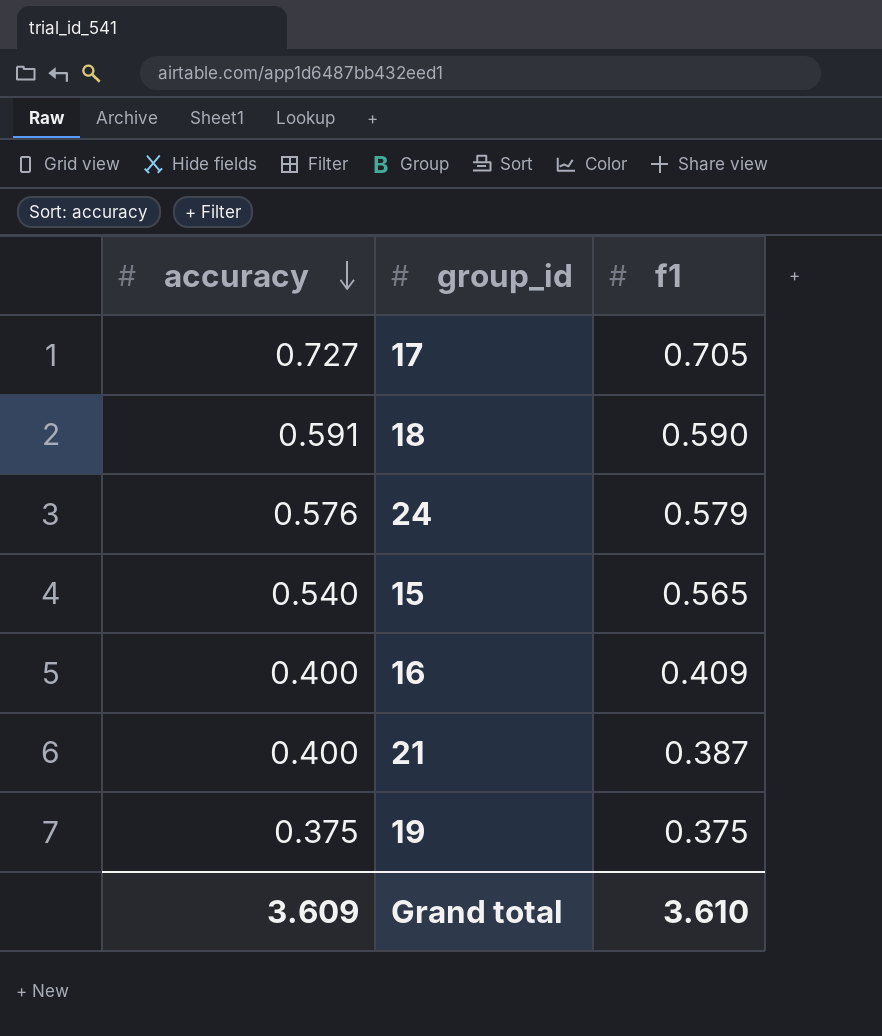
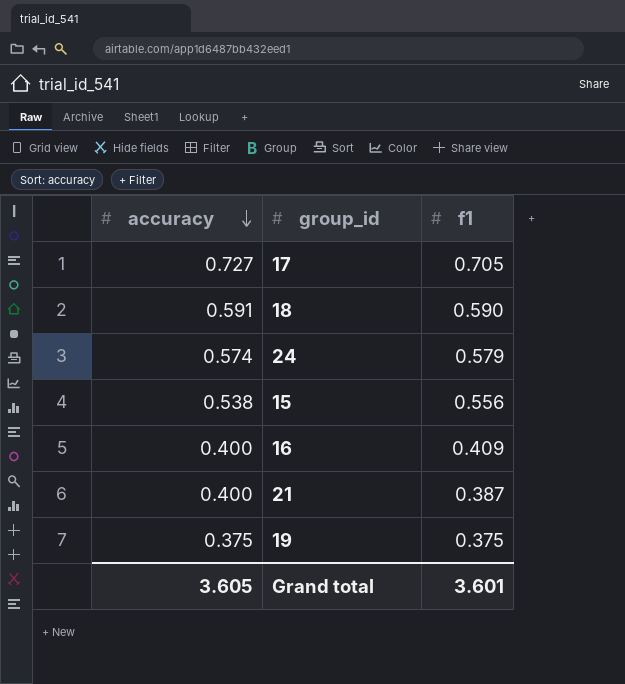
24 | accuracy: 0.576 -> 0.574
15 | accuracy: 0.540 -> 0.538
15 | f1: 0.565 -> 0.556
Grand total | accuracy: 3.609 -> 3.605
Grand total | f1: 3.610 -> 3.601

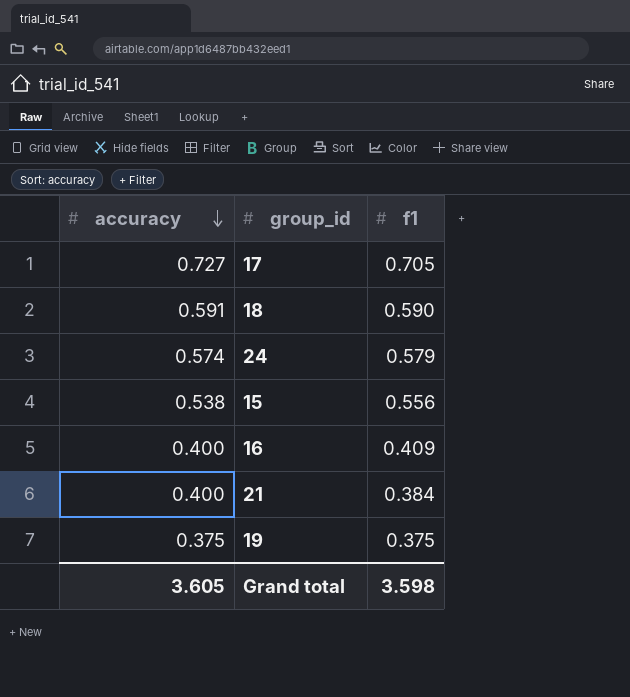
21 | f1: 0.387 -> 0.384
Grand total | f1: 3.601 -> 3.598

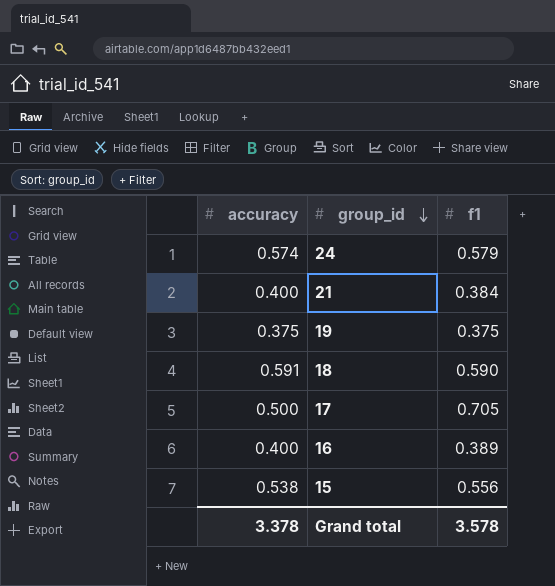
row order: accuracy descending -> group_id descending
17 | accuracy: 0.727 -> 0.500
16 | f1: 0.409 -> 0.389
Grand total | accuracy: 3.605 -> 3.378
Grand total | f1: 3.598 -> 3.578

